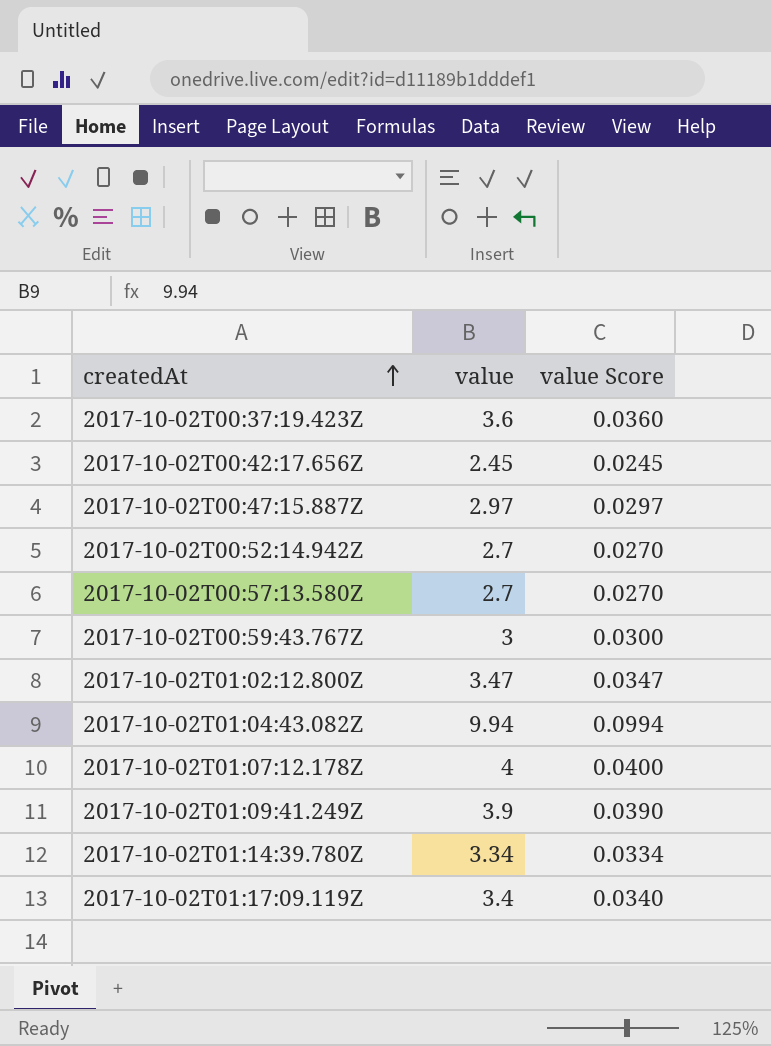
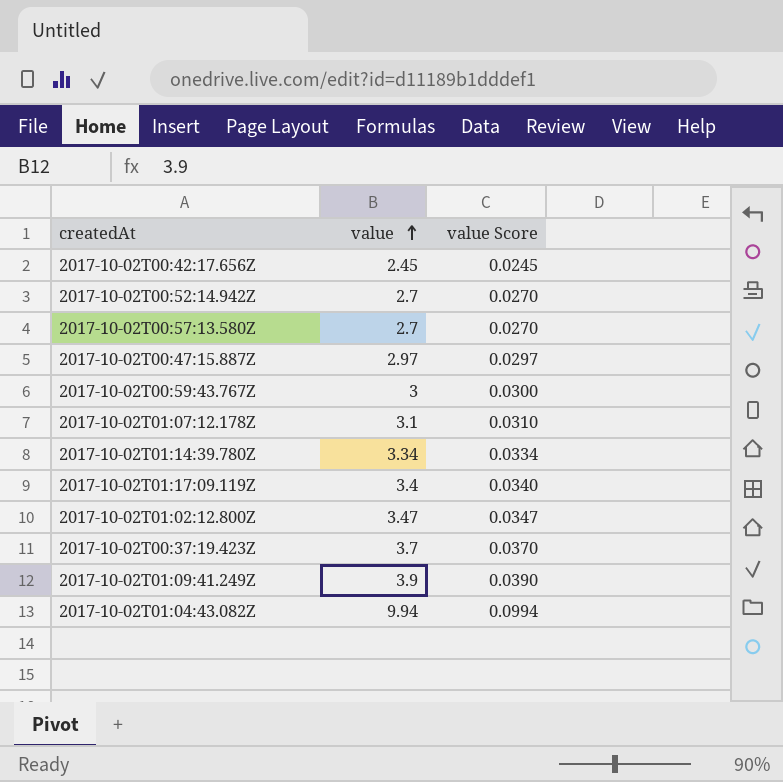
row order: createdAt ascending -> value ascending
2017-10-02T01:07:12.178Z | value: 4 -> 3.1
2017-10-02T01:07:12.178Z | value Score: 0.0400 -> 0.0310
2017-10-02T00:37:19.423Z | value: 3.6 -> 3.7
2017-10-02T00:37:19.423Z | value Score: 0.0360 -> 0.0370

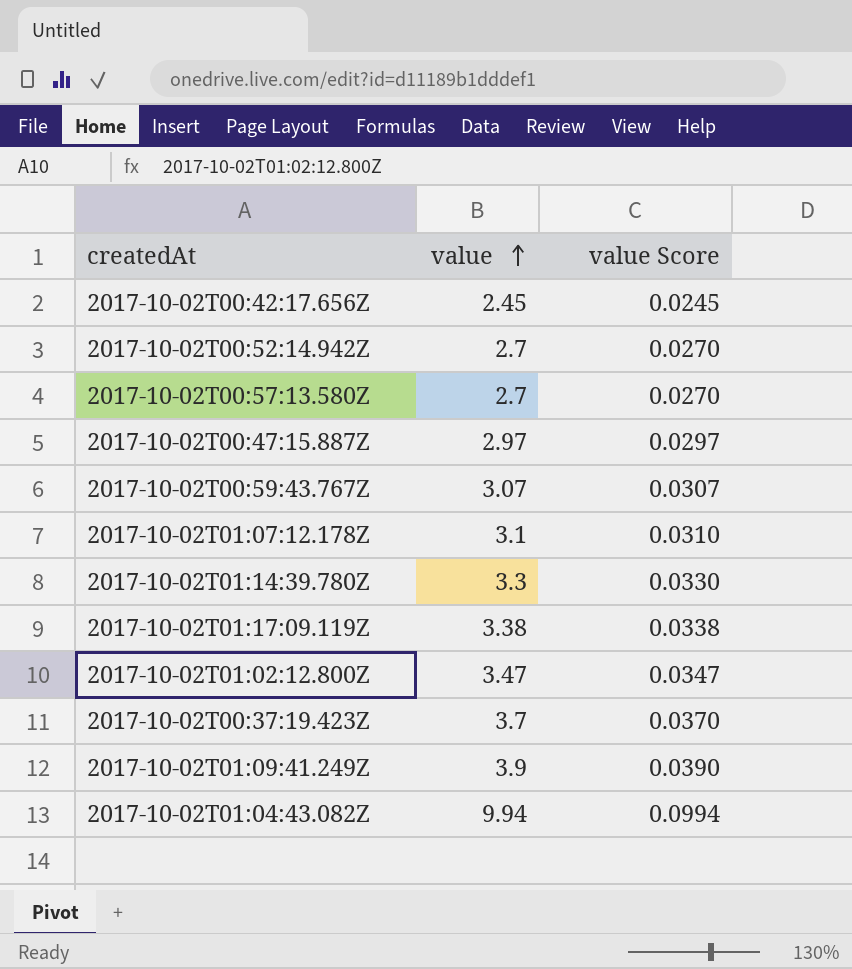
2017-10-02T00:59:43.767Z | value: 3 -> 3.07
2017-10-02T00:59:43.767Z | value Score: 0.0300 -> 0.0307
2017-10-02T01:14:39.780Z | value: 3.34 -> 3.3
2017-10-02T01:14:39.780Z | value Score: 0.0334 -> 0.0330
2017-10-02T01:17:09.119Z | value: 3.4 -> 3.38
2017-10-02T01:17:09.119Z | value Score: 0.0340 -> 0.0338

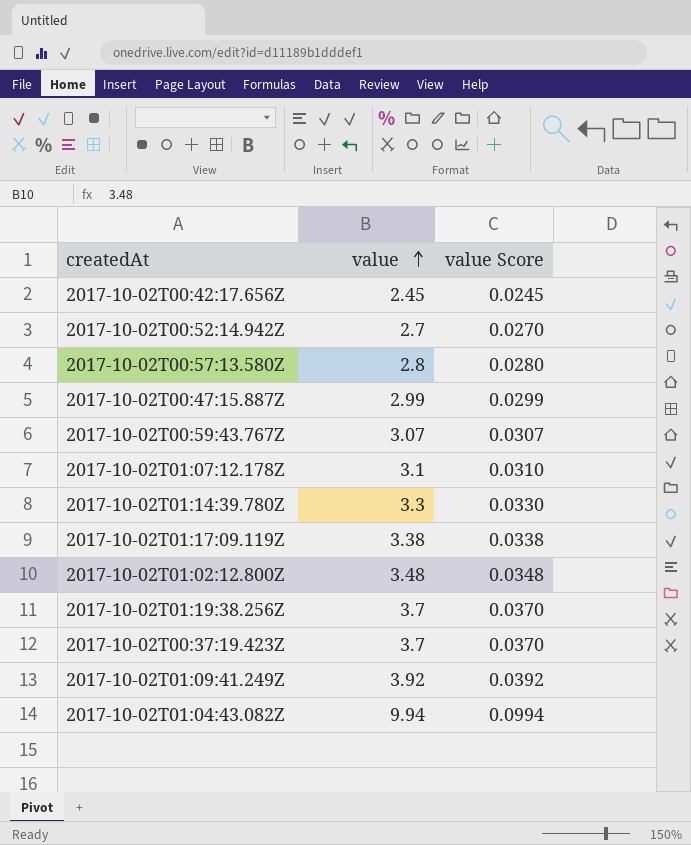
2017-10-02T00:57:13.580Z | value: 2.7 -> 2.8
2017-10-02T00:57:13.580Z | value Score: 0.0270 -> 0.0280
2017-10-02T00:47:15.887Z | value: 2.97 -> 2.99
2017-10-02T00:47:15.887Z | value Score: 0.0297 -> 0.0299
2017-10-02T01:02:12.800Z | value: 3.47 -> 3.48
2017-10-02T01:02:12.800Z | value Score: 0.0347 -> 0.0348
row 2017-10-02T01:19:38.256Z: none -> 3.7 | 0.0370
2017-10-02T01:09:41.249Z | value: 3.9 -> 3.92
2017-10-02T01:09:41.249Z | value Score: 0.0390 -> 0.0392

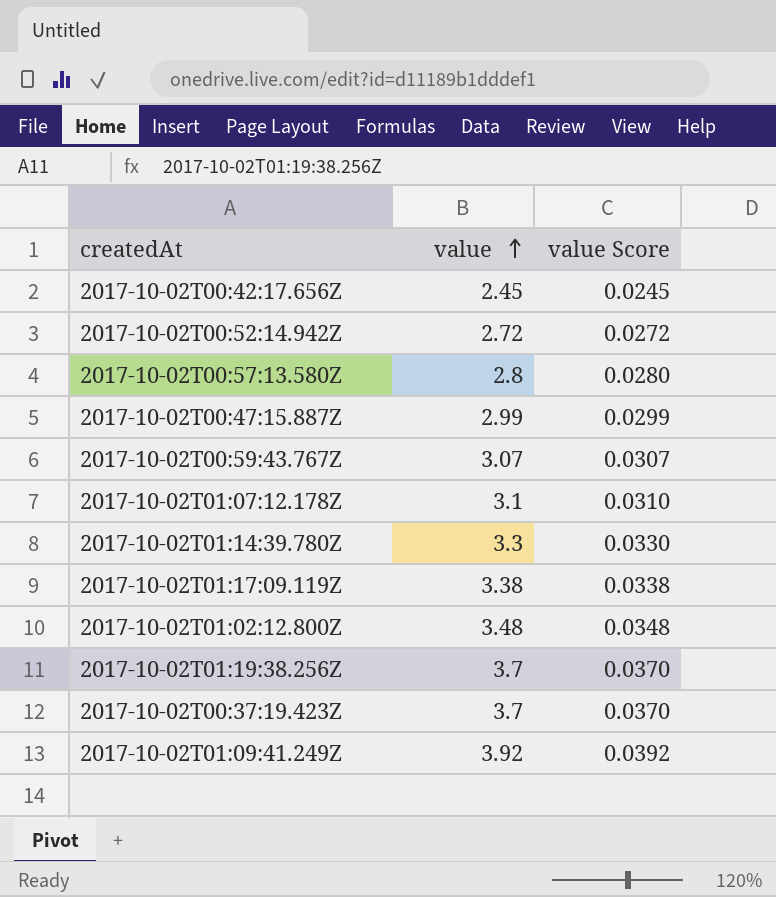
row 2017-10-02T01:04:43.082Z: 9.94 | 0.0994 -> none
2017-10-02T00:52:14.942Z | value: 2.7 -> 2.72
2017-10-02T00:52:14.942Z | value Score: 0.0270 -> 0.0272

